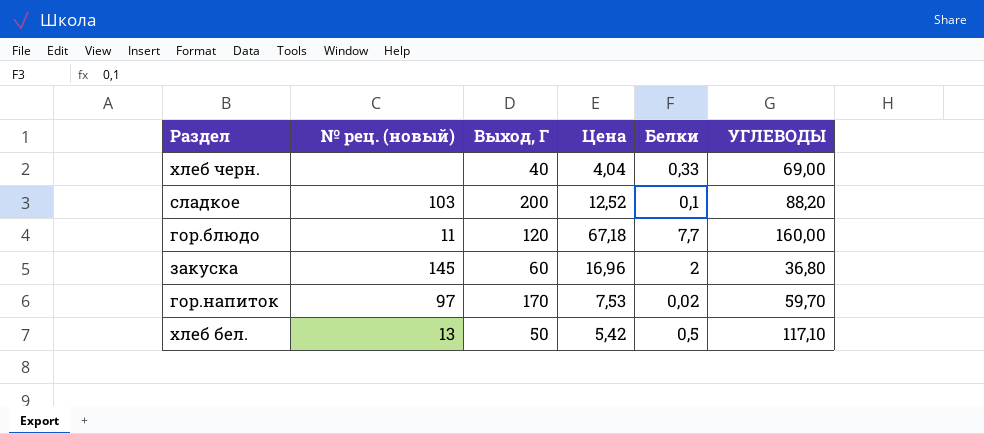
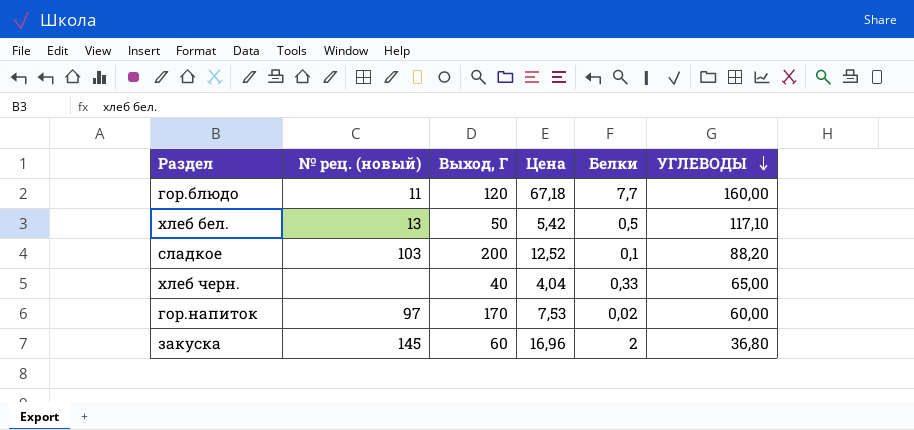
row order: none -> УГЛЕВОДЫ descending
хлеб черн. | УГЛЕВОДЫ: 69,00 -> 65,00
гор.напиток | УГЛЕВОДЫ: 59,70 -> 60,00

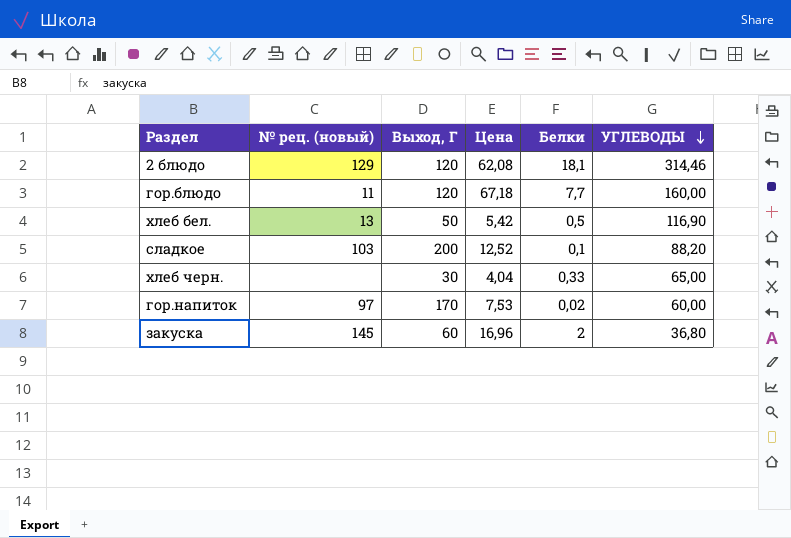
row 2 блюдо: none -> 129 | 120 | 62,08 | 18,1 | 314,46
хлеб бел. | УГЛЕВОДЫ: 117,10 -> 116,90
хлеб черн. | Выход, Г: 40 -> 30

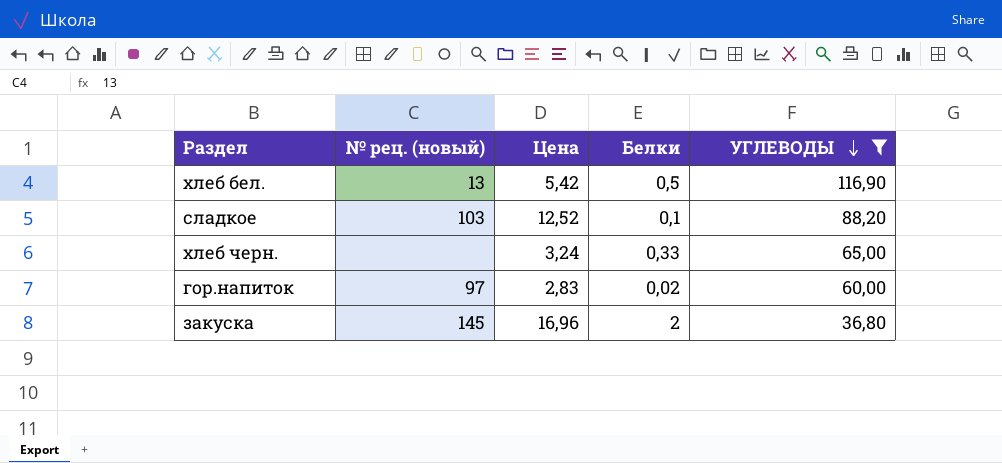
filter: none -> УГЛЕВОДЫ <= 116,90
column Выход, Г | position: 3 -> none
хлеб черн. | Цена: 4,04 -> 3,24
гор.напиток | Цена: 7,53 -> 2,83

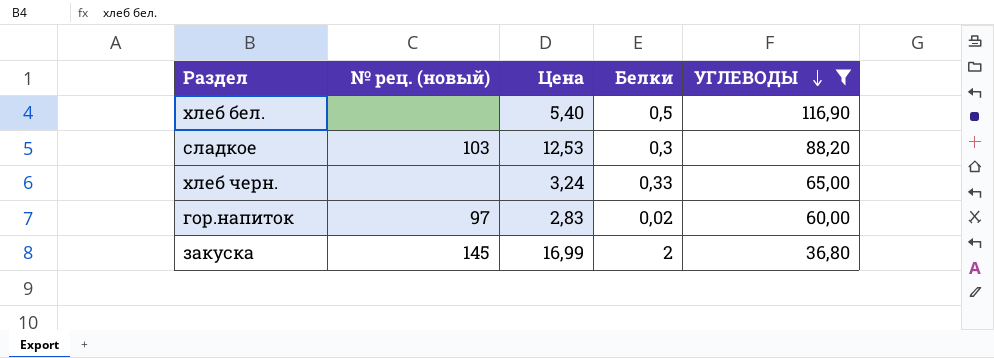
хлеб бел. | № рец. (новый): 13 -> none
хлеб бел. | Цена: 5,42 -> 5,40
сладкое | Цена: 12,52 -> 12,53
сладкое | Белки: 0,1 -> 0,3
закуска | Цена: 16,96 -> 16,99

